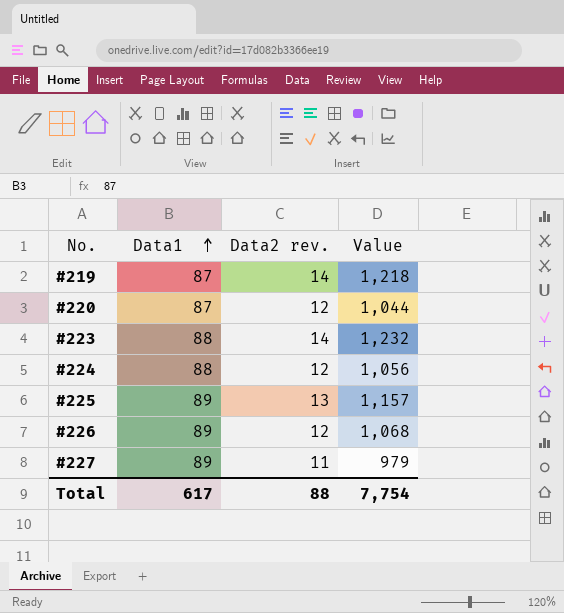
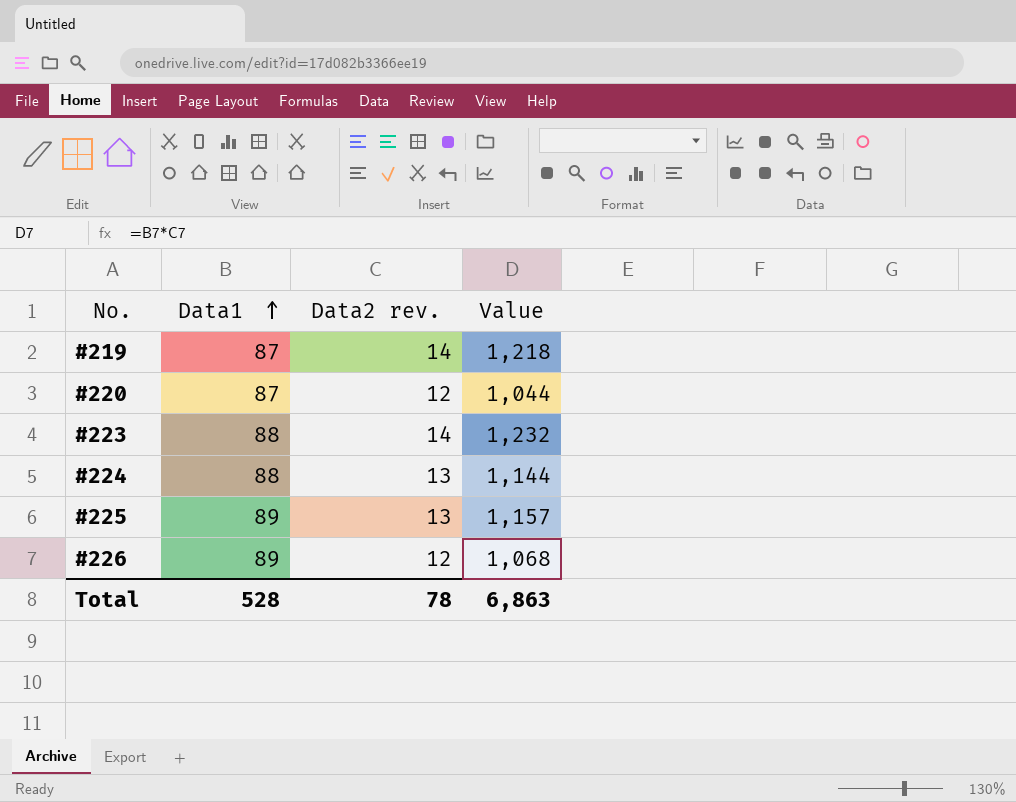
row #227: 89 | 11 | 979 -> none
#224 | Data2 rev.: 12 -> 13
#224 | Value: 1,056 -> 1,144
Total | Data1: 617 -> 528
Total | Data2 rev.: 88 -> 78
Total | Value: 7,754 -> 6,863

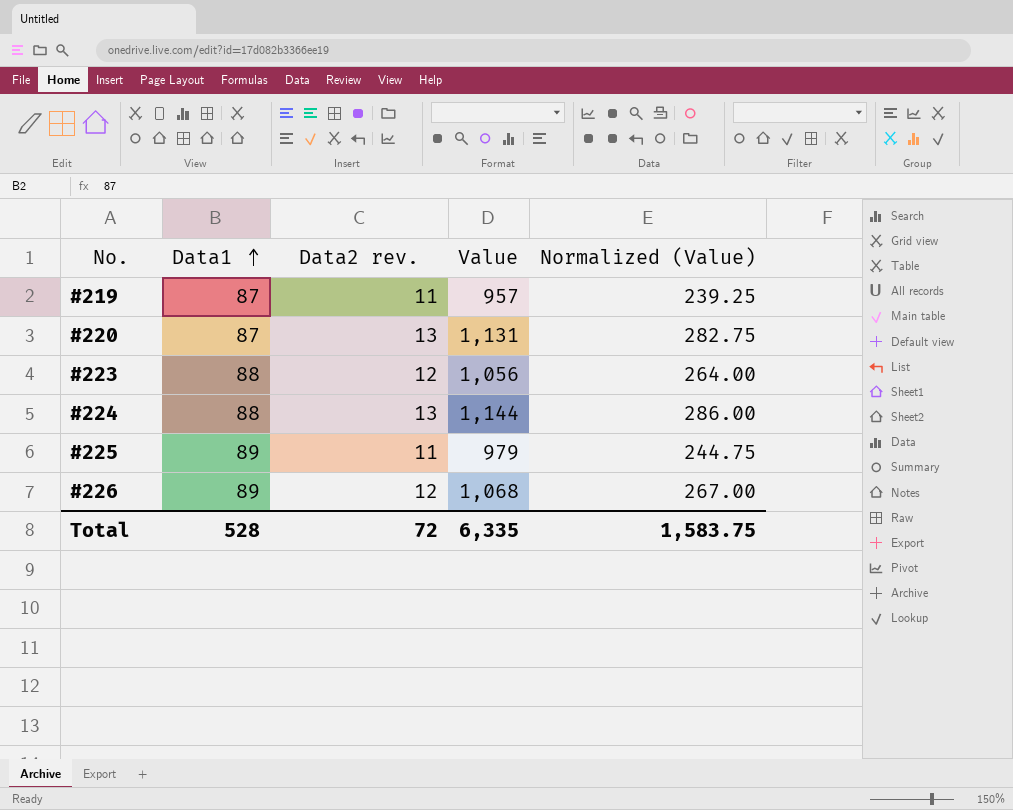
column Normalized (Value) | formula: none -> [Value] * 0.25
#219 | Data2 rev.: 14 -> 11
#219 | Value: 1,218 -> 957
#220 | Data2 rev.: 12 -> 13
#220 | Value: 1,044 -> 1,131
#223 | Data2 rev.: 14 -> 12
#223 | Value: 1,232 -> 1,056
#225 | Data2 rev.: 13 -> 11
#225 | Value: 1,157 -> 979
Total | Data2 rev.: 78 -> 72
Total | Value: 6,863 -> 6,335

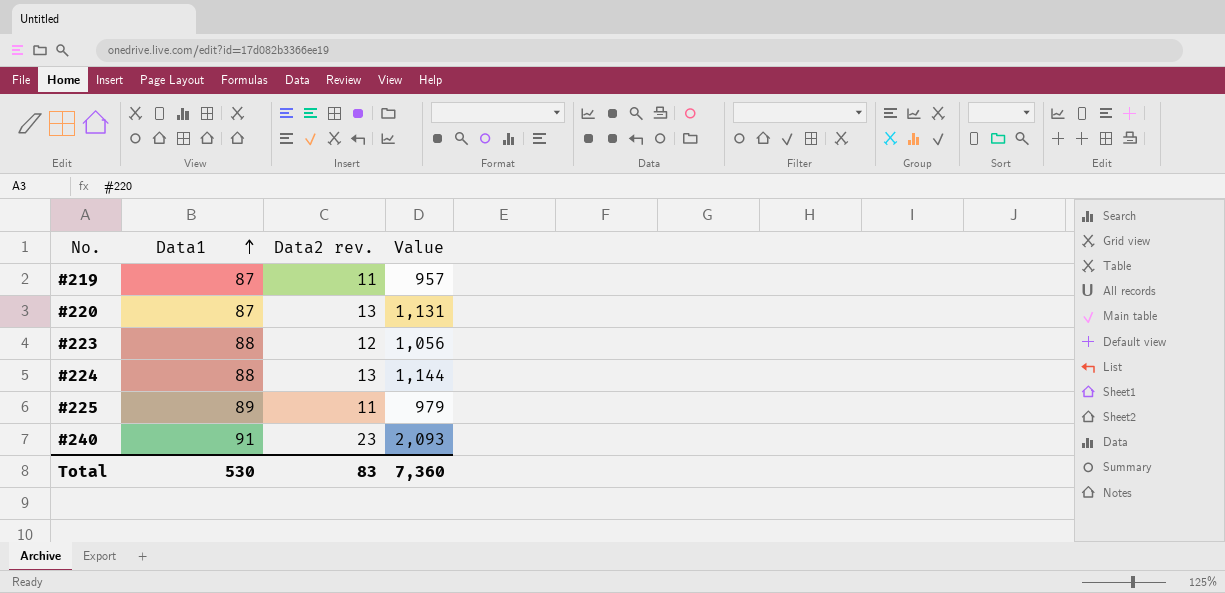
column Normalized (Value) | formula: [Value] * 0.25 -> none
row #226: 89 | 12 | 1,068 | 267.00 -> none
row #240: none -> 91 | 23 | 2,093
Total | Data1: 528 -> 530
Total | Data2 rev.: 72 -> 83
Total | Value: 6,335 -> 7,360

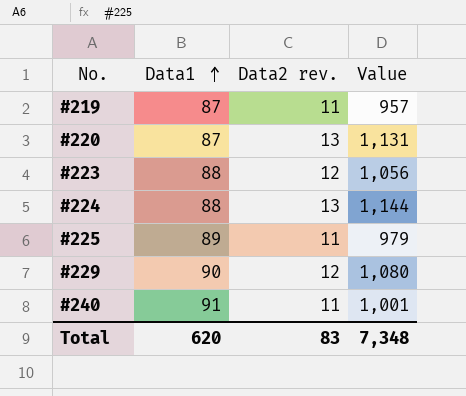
row #229: none -> 90 | 12 | 1,080
#240 | Data2 rev.: 23 -> 11
#240 | Value: 2,093 -> 1,001
Total | Data1: 530 -> 620
Total | Value: 7,360 -> 7,348

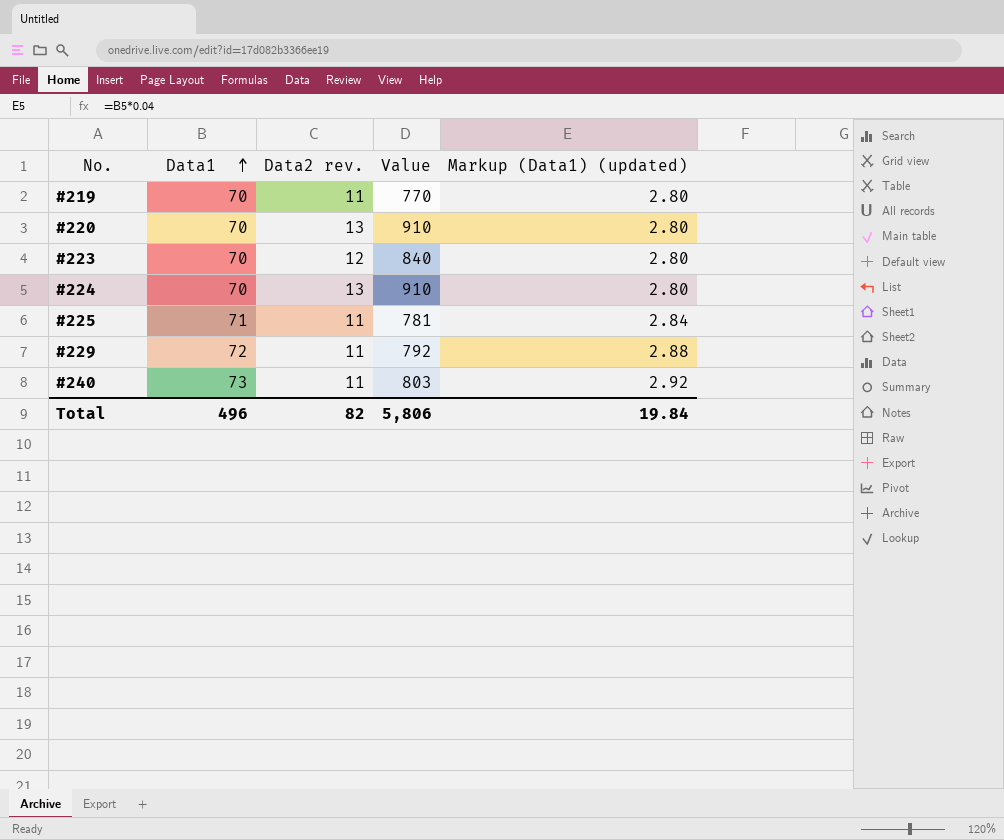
column Markup (Data1) (updated) | formula: none -> [Data1] * 0.04
#219 | Data1: 87 -> 70
#219 | Value: 957 -> 770
#220 | Data1: 87 -> 70
#220 | Value: 1,131 -> 910
#223 | Data1: 88 -> 70
#223 | Value: 1,056 -> 840
#224 | Data1: 88 -> 70
#224 | Value: 1,144 -> 910
#225 | Data1: 89 -> 71
#225 | Value: 979 -> 781
#229 | Data1: 90 -> 72
#229 | Data2 rev.: 12 -> 11
#229 | Value: 1,080 -> 792
#240 | Data1: 91 -> 73
#240 | Value: 1,001 -> 803
Total | Data1: 620 -> 496
Total | Data2 rev.: 83 -> 82
Total | Value: 7,348 -> 5,806

